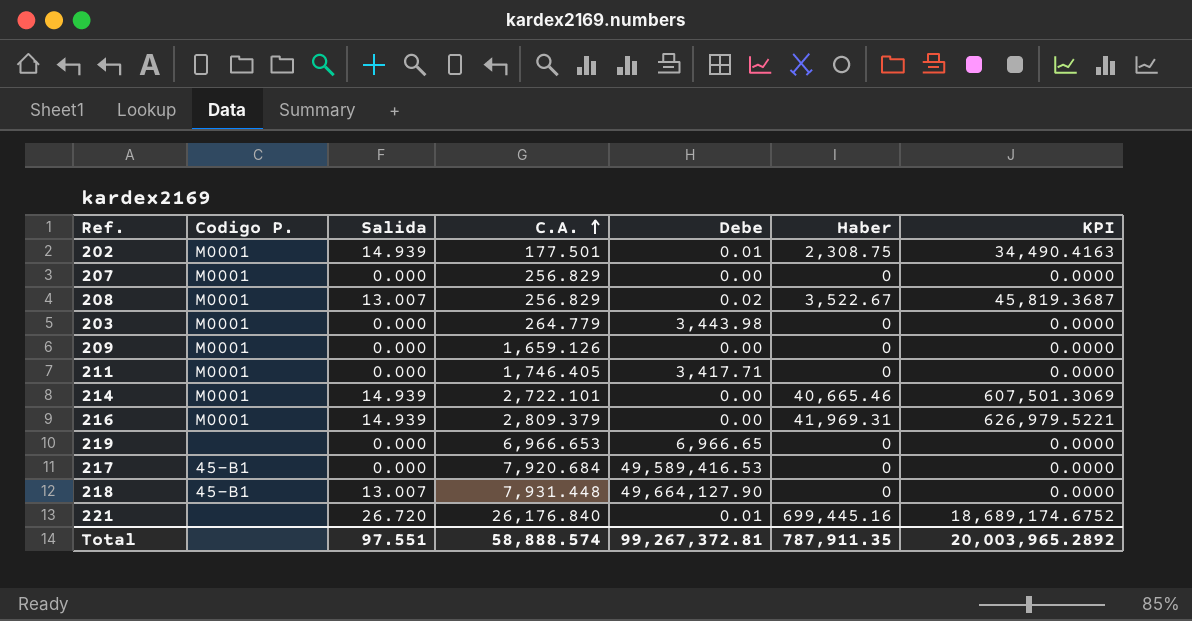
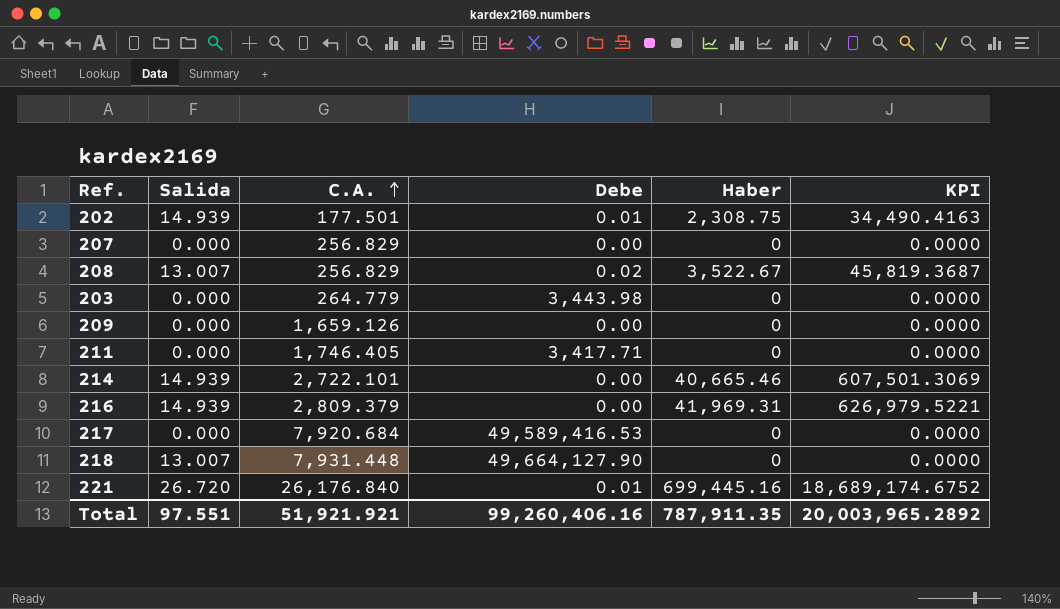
column Codigo P. | position: 2 -> none
row 219: none | 0.000 | 6,966.653 | 6,966.65 | 0 | 0.0000 -> none
Total | C.A.: 58,888.574 -> 51,921.921
Total | Debe: 99,267,372.81 -> 99,260,406.16

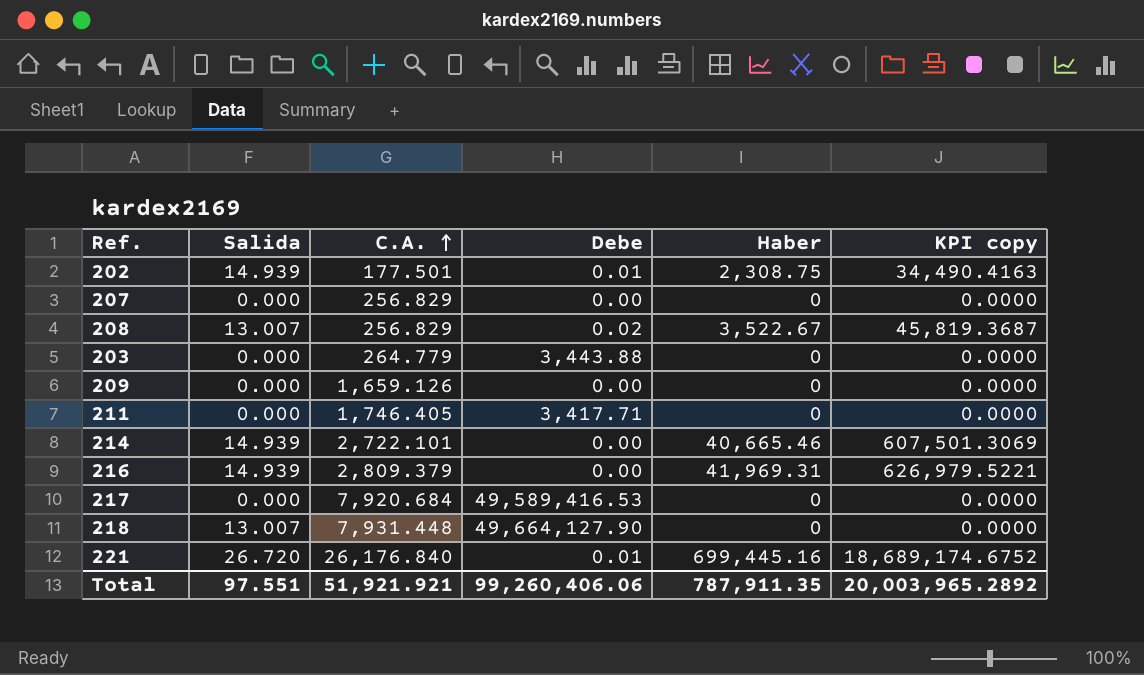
column name: KPI -> KPI copy
203 | Debe: 3,443.98 -> 3,443.88
Total | Debe: 99,260,406.16 -> 99,260,406.06

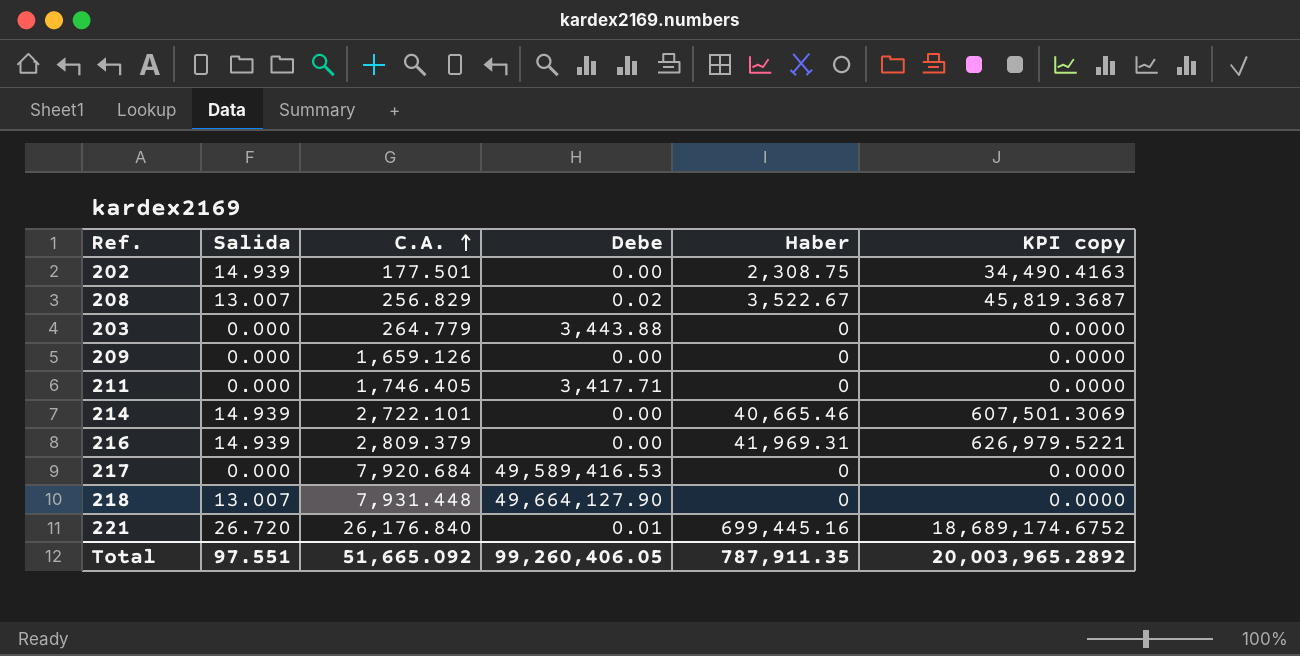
row 207: 0.000 | 256.829 | 0.00 | 0 | 0.0000 -> none
202 | Debe: 0.01 -> 0.00
Total | C.A.: 51,921.921 -> 51,665.092
Total | Debe: 99,260,406.06 -> 99,260,406.05

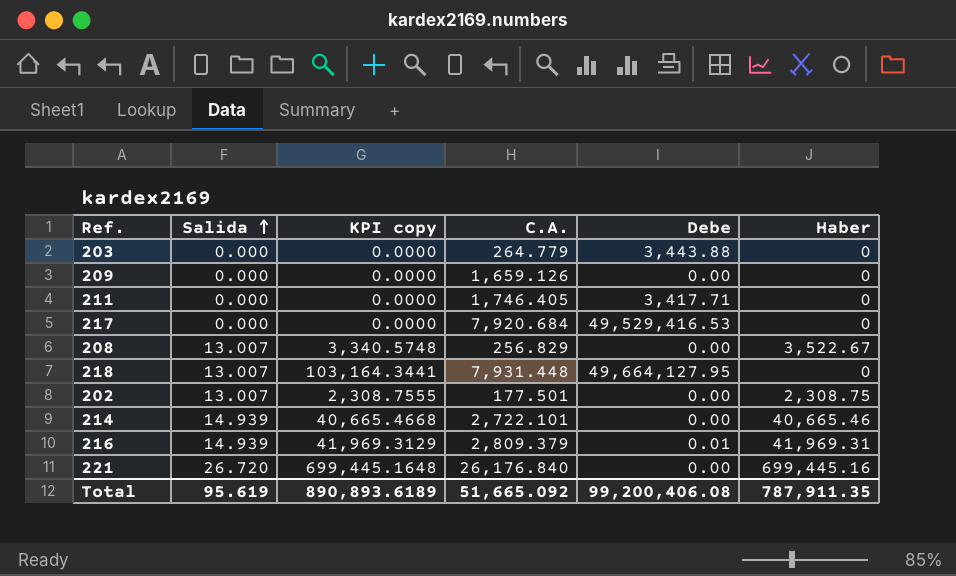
row order: C.A. ascending -> Salida ascending
column KPI copy | formula: [Salida] * [Haber] -> [Salida] * [C.A.]
column KPI copy | position: 6 -> 3
217 | Debe: 49,589,416.53 -> 49,529,416.53
208 | Debe: 0.02 -> 0.00
218 | Debe: 49,664,127.90 -> 49,664,127.95
202 | Salida: 14.939 -> 13.007
216 | Debe: 0.00 -> 0.01
221 | Debe: 0.01 -> 0.00
Total | Salida: 97.551 -> 95.619
Total | KPI copy: 20,003,965.2892 -> 890,893.6189
Total | Debe: 99,260,406.05 -> 99,200,406.08

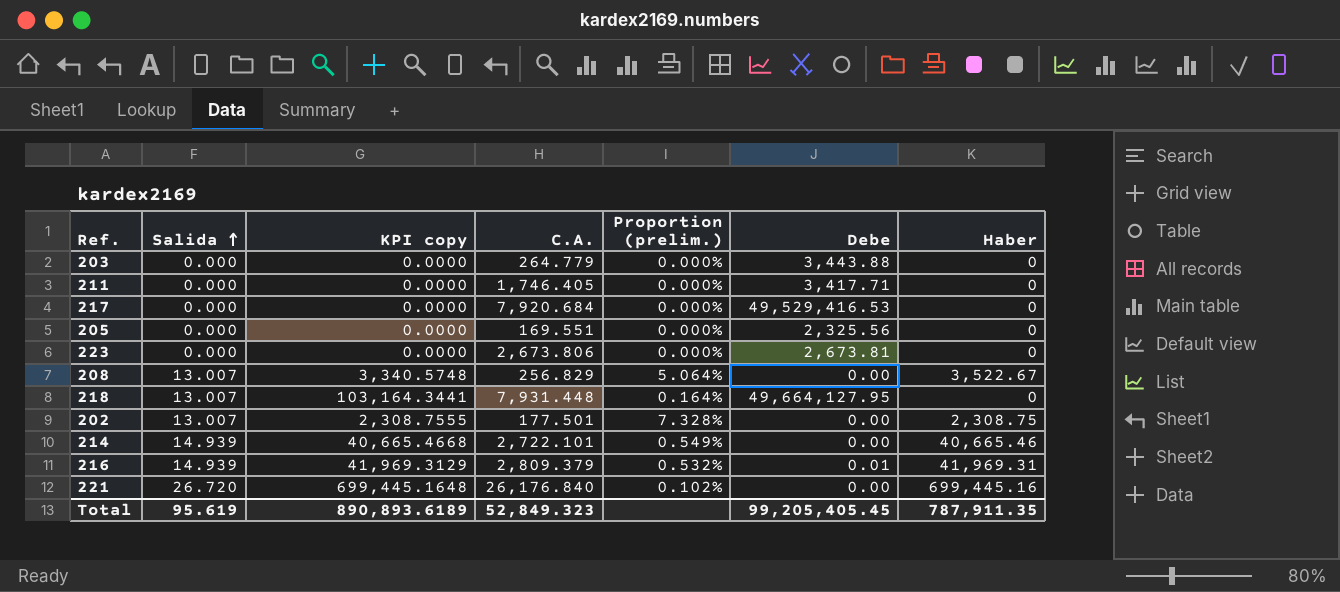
column Proportion (prelim.) | formula: none -> [Salida] / [C.A.]
row 209: 0.000 | 0.0000 | 1,659.126 | 0.00 | 0 -> none
row 205: none -> 0.000 | 0.0000 | 169.551 | 0.000% | 2,325.56 | 0
row 223: none -> 0.000 | 0.0000 | 2,673.806 | 0.000% | 2,673.81 | 0
Total | C.A.: 51,665.092 -> 52,849.323
Total | Debe: 99,200,406.08 -> 99,205,405.45

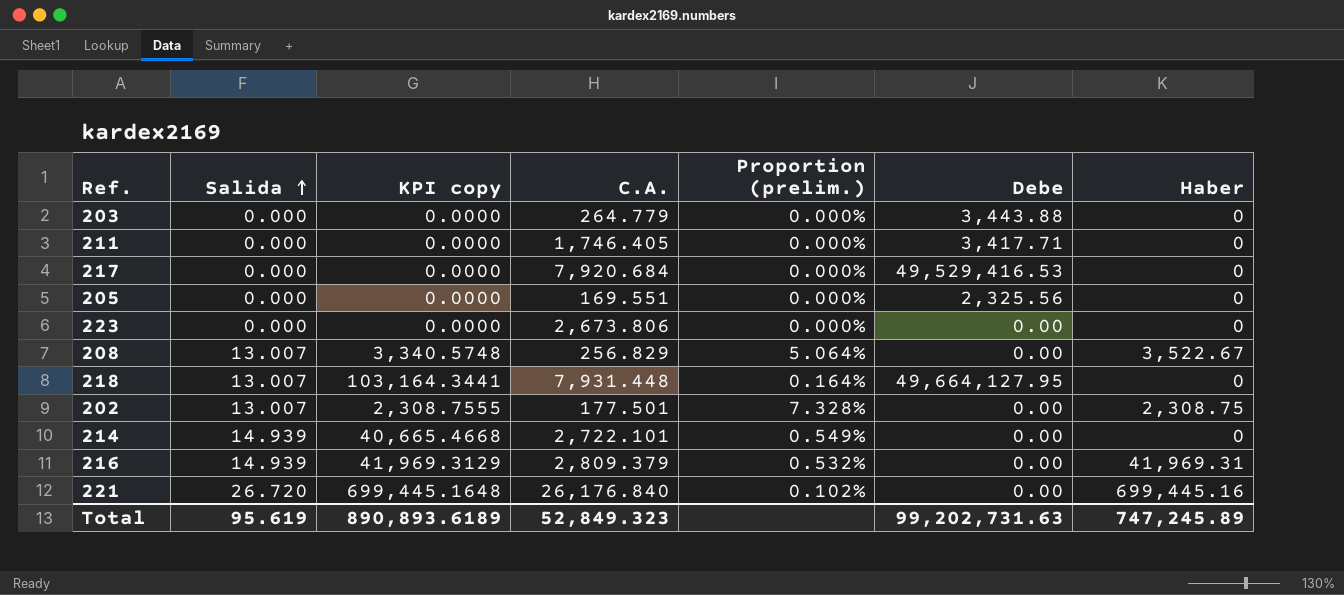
223 | Debe: 2,673.81 -> 0.00
214 | Haber: 40,665.46 -> 0
216 | Debe: 0.01 -> 0.00
Total | Debe: 99,205,405.45 -> 99,202,731.63
Total | Haber: 787,911.35 -> 747,245.89

